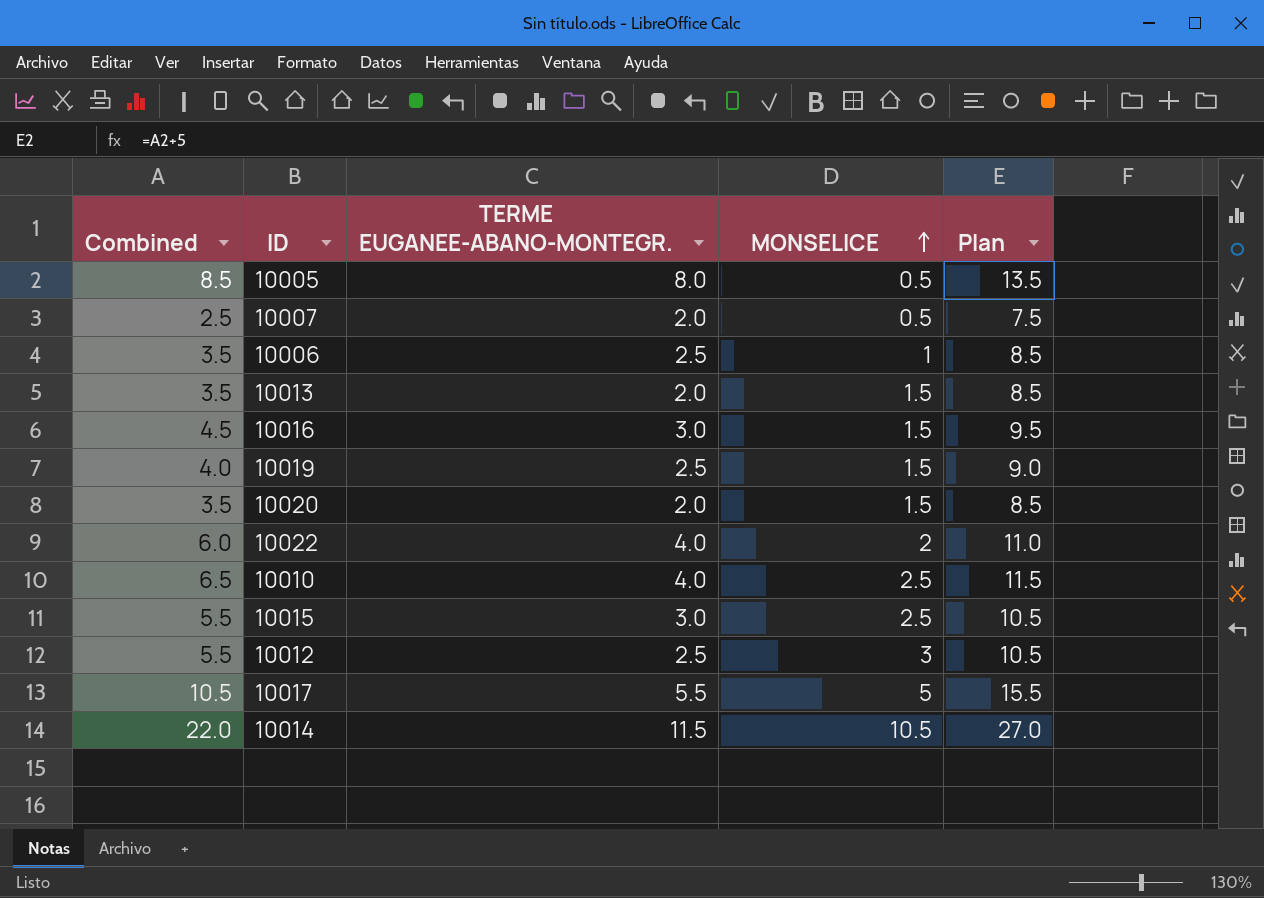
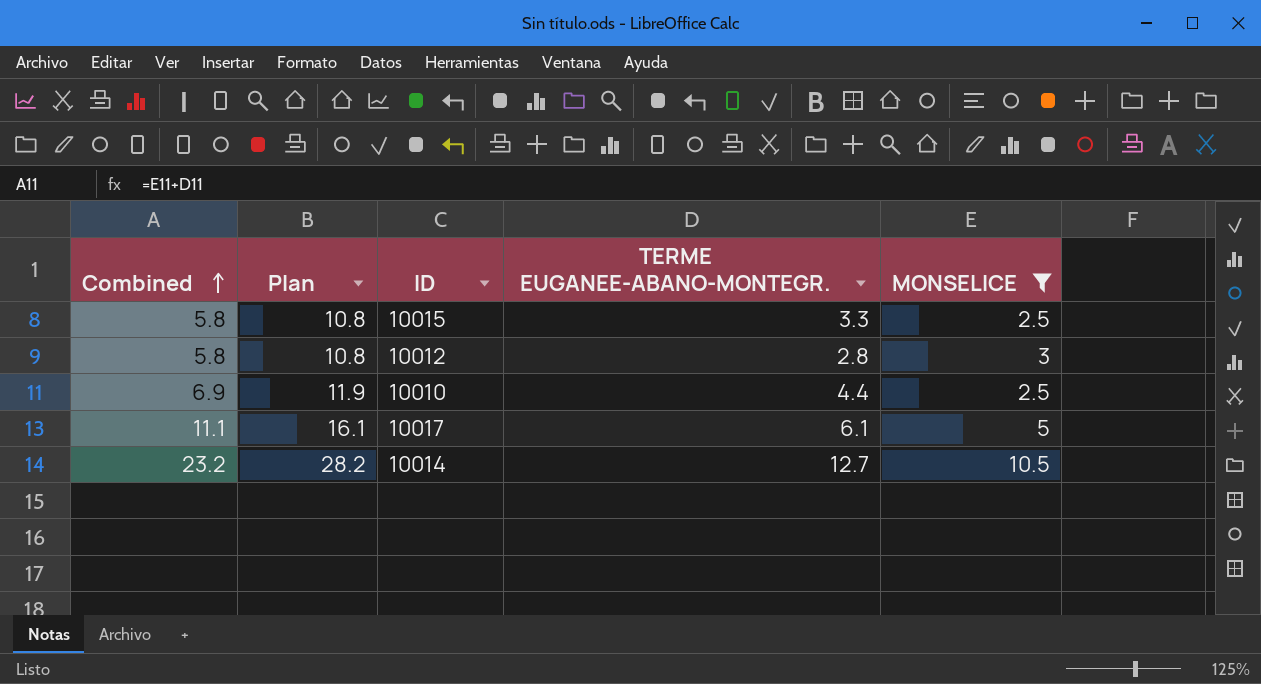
filter: none -> MONSELICE >= 2.5
row order: MONSELICE ascending -> Combined ascending
column Plan | position: 5 -> 2
10015 | Combined: 5.5 -> 5.8
10015 | Plan: 10.5 -> 10.8
10015 | TERME EUGANEE-ABANO-MONTEGR.: 3.0 -> 3.3
10012 | Combined: 5.5 -> 5.8
10012 | Plan: 10.5 -> 10.8
10012 | TERME EUGANEE-ABANO-MONTEGR.: 2.5 -> 2.8
10010 | Combined: 6.5 -> 6.9
10010 | Plan: 11.5 -> 11.9
10010 | TERME EUGANEE-ABANO-MONTEGR.: 4.0 -> 4.4
10017 | Combined: 10.5 -> 11.1
10017 | Plan: 15.5 -> 16.1
10017 | TERME EUGANEE-ABANO-MONTEGR.: 5.5 -> 6.1
10014 | Combined: 22.0 -> 23.2
10014 | Plan: 27.0 -> 28.2
10014 | TERME EUGANEE-ABANO-MONTEGR.: 11.5 -> 12.7

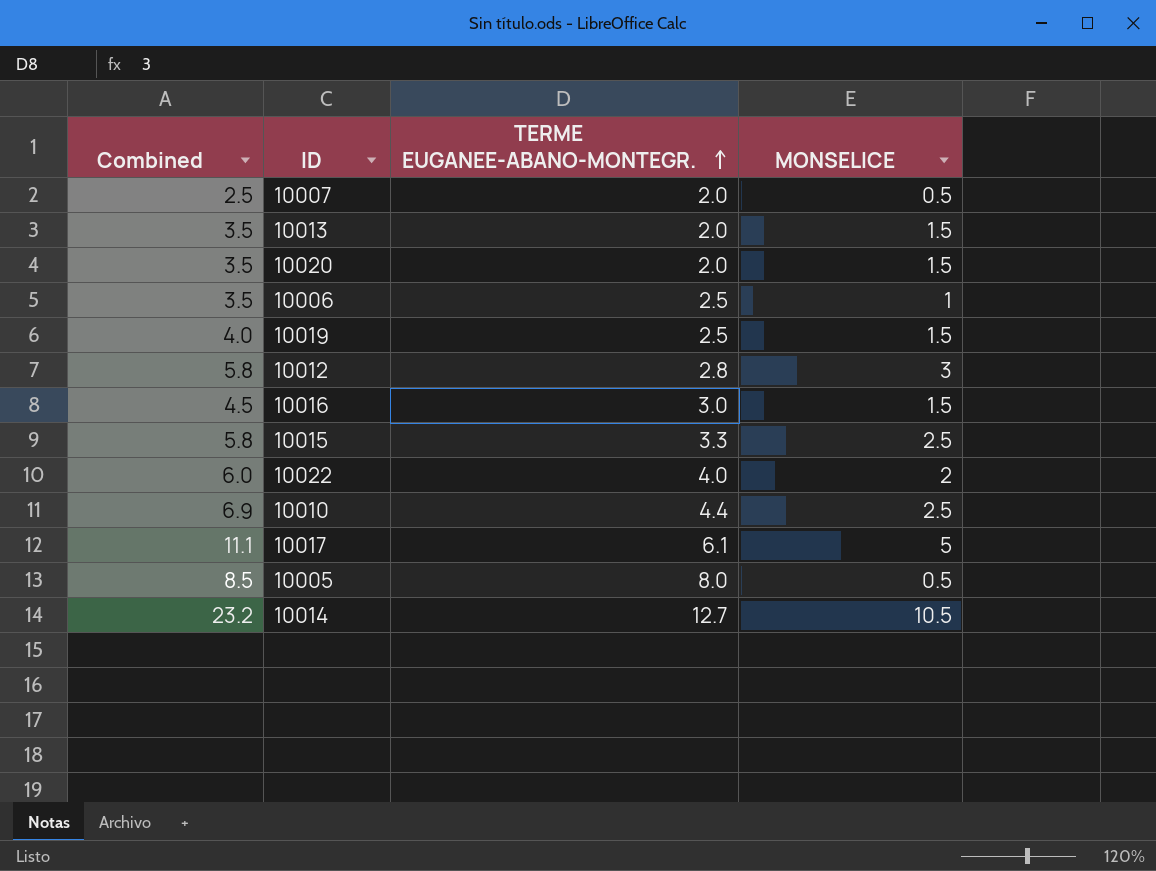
filter: MONSELICE >= 2.5 -> none
row order: Combined ascending -> TERME EUGANEE-ABANO-MONTEGR. ascending
column Plan | formula: [Combined] + 5 -> none

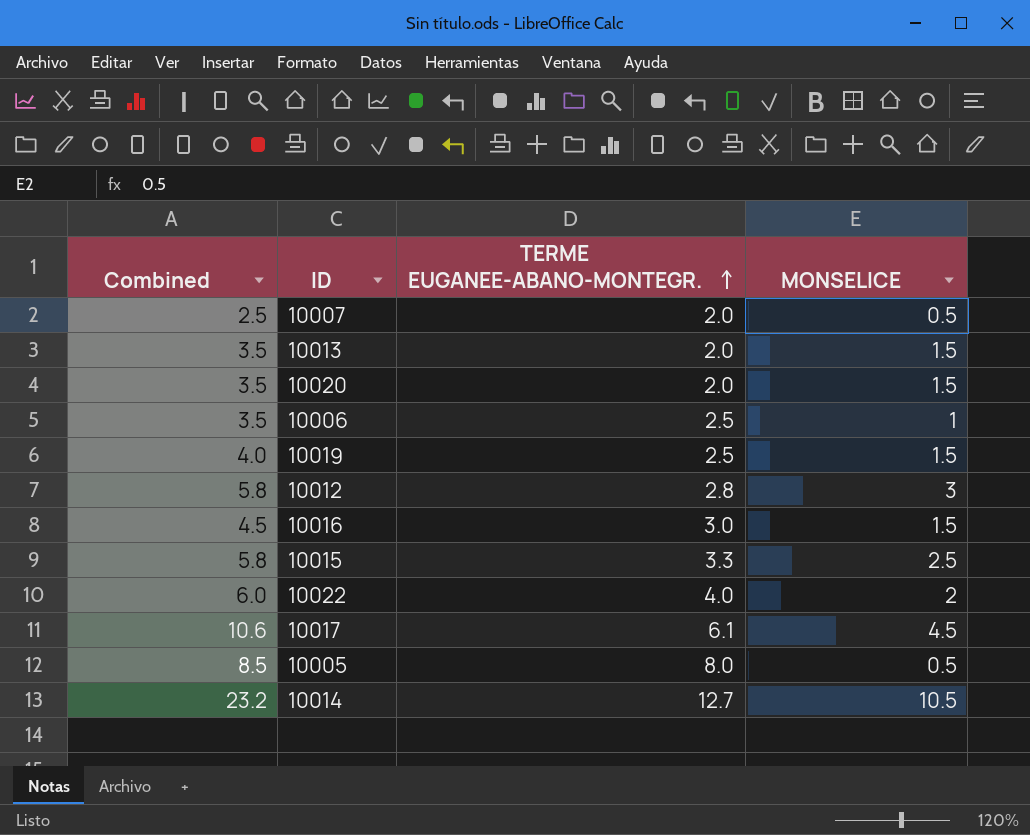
row 10010: 6.9 | 4.4 | 2.5 -> none
10017 | Combined: 11.1 -> 10.6
10017 | MONSELICE: 5 -> 4.5

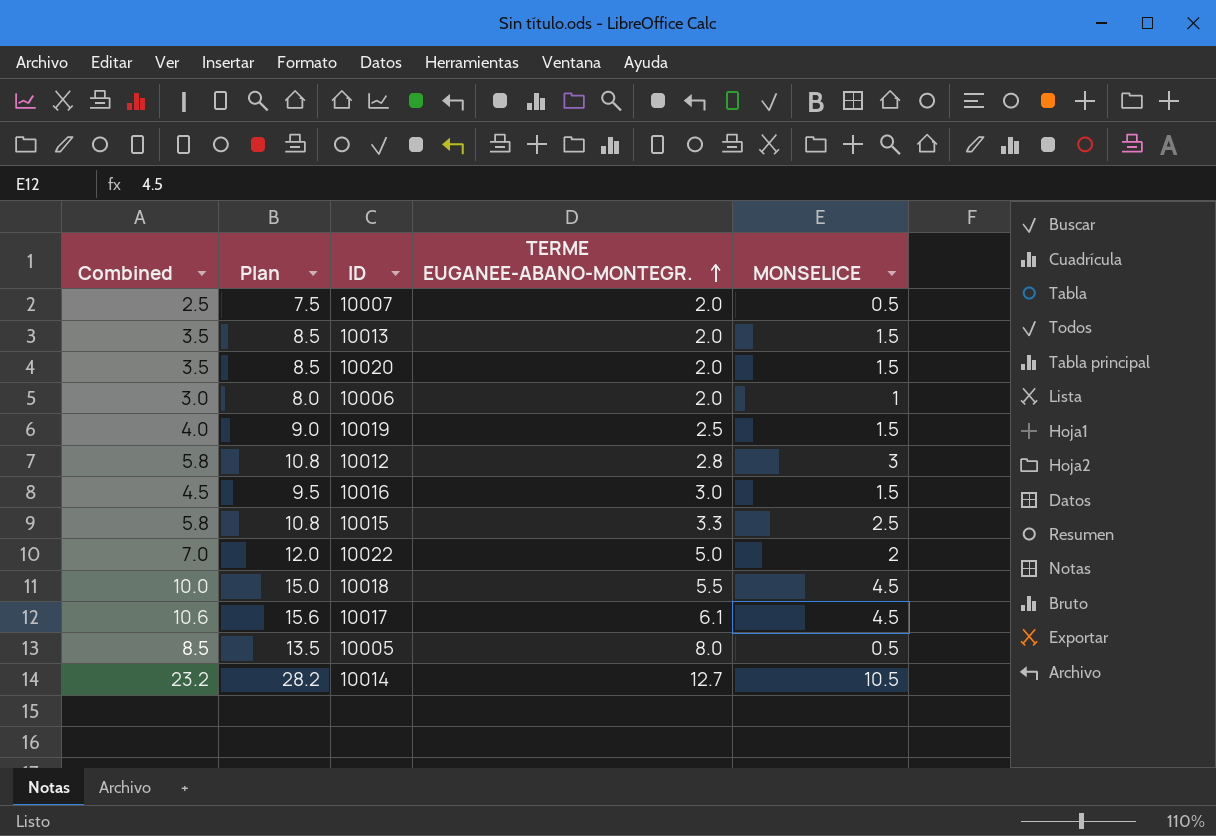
column Plan | formula: none -> [Combined] + 5
10006 | Combined: 3.5 -> 3.0
10006 | TERME EUGANEE-ABANO-MONTEGR.: 2.5 -> 2.0
10022 | Combined: 6.0 -> 7.0
10022 | TERME EUGANEE-ABANO-MONTEGR.: 4.0 -> 5.0
row 10018: none -> 10.0 | 15.0 | 5.5 | 4.5

